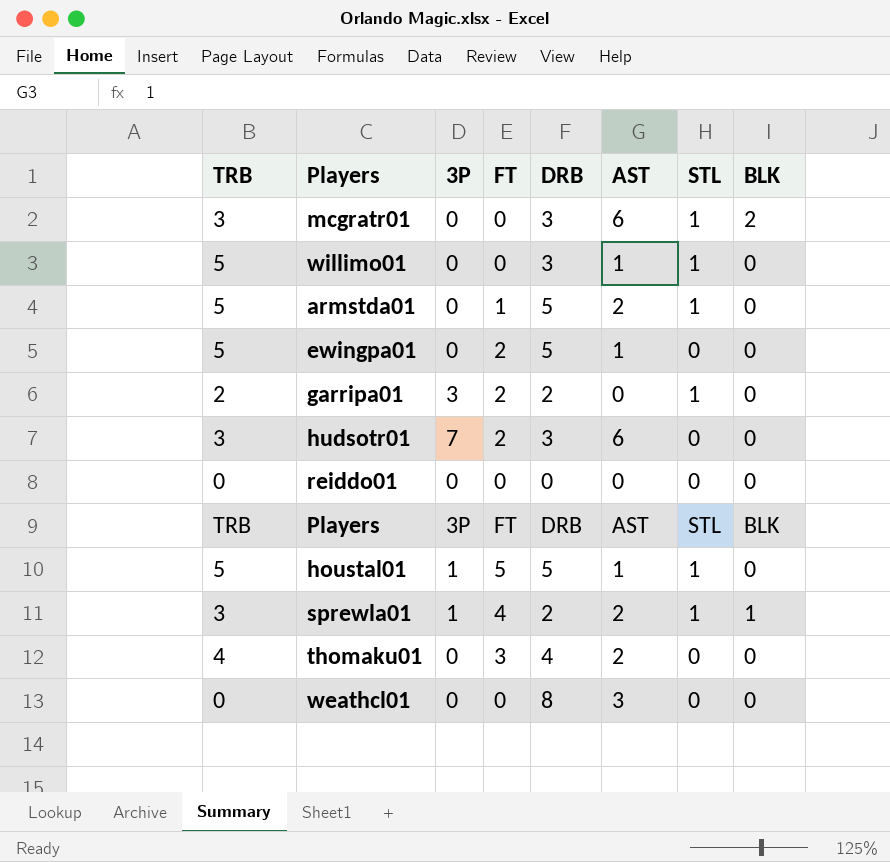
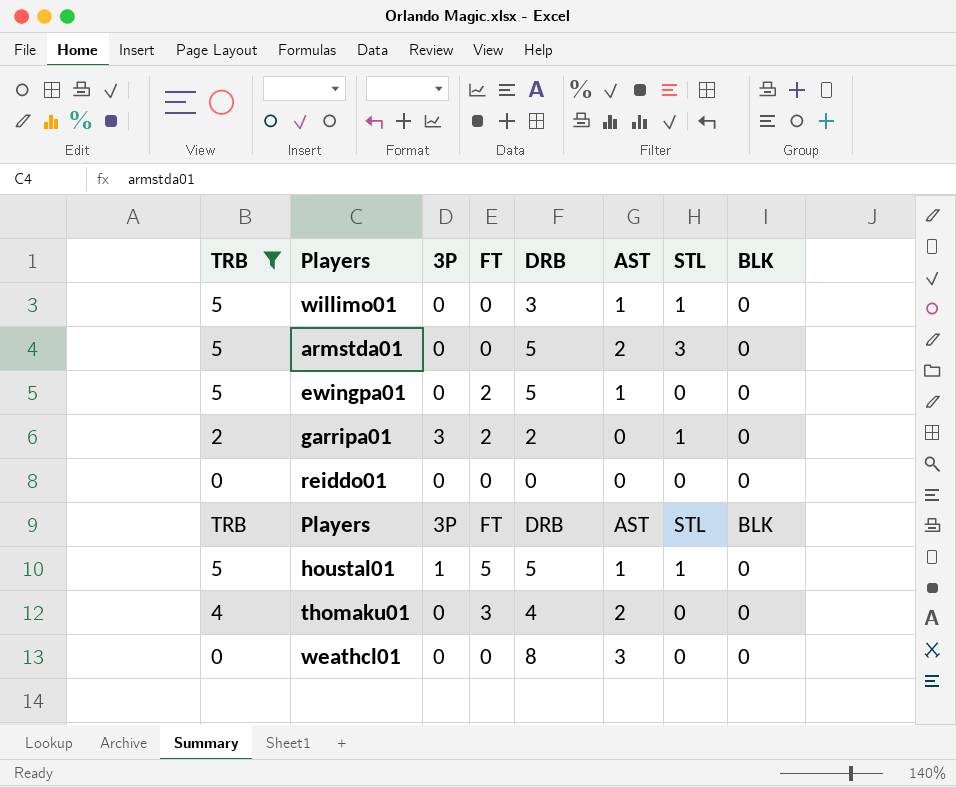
filter: none -> TRB != 3
armstda01 | FT: 1 -> 0
armstda01 | STL: 1 -> 3

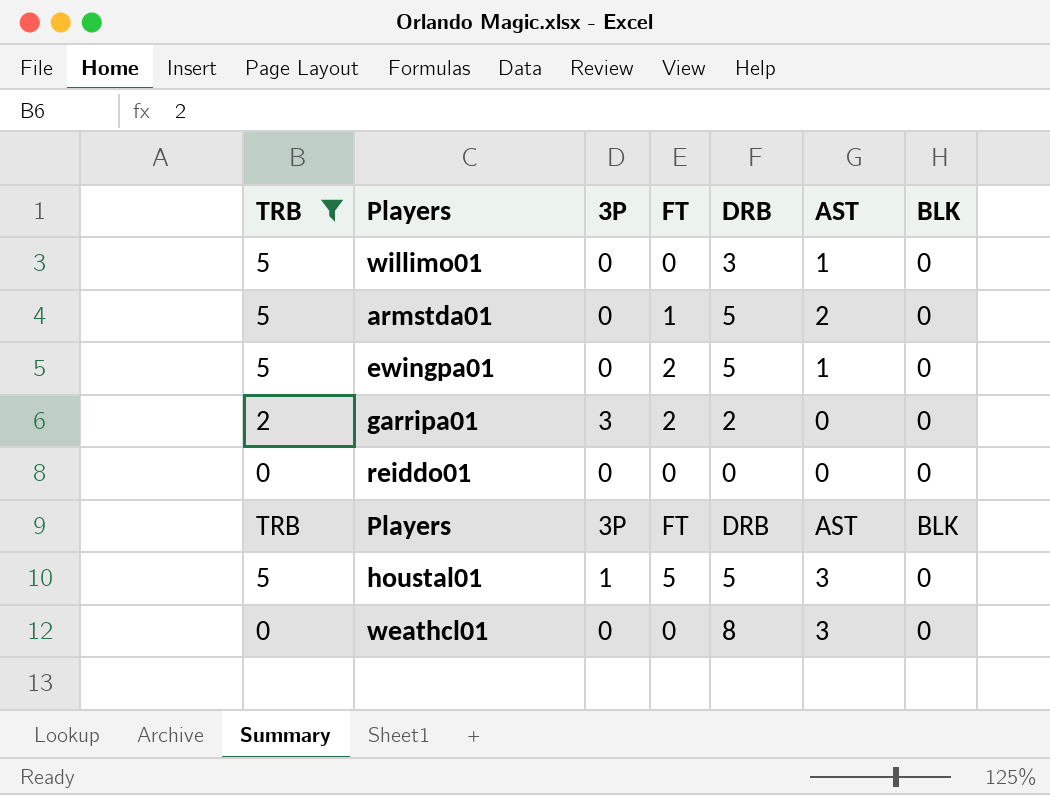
column STL | position: 7 -> none
row thomaku01: 4 | 0 | 3 | 4 | 2 | 0 | 0 -> none
armstda01 | FT: 0 -> 1
houstal01 | AST: 1 -> 3

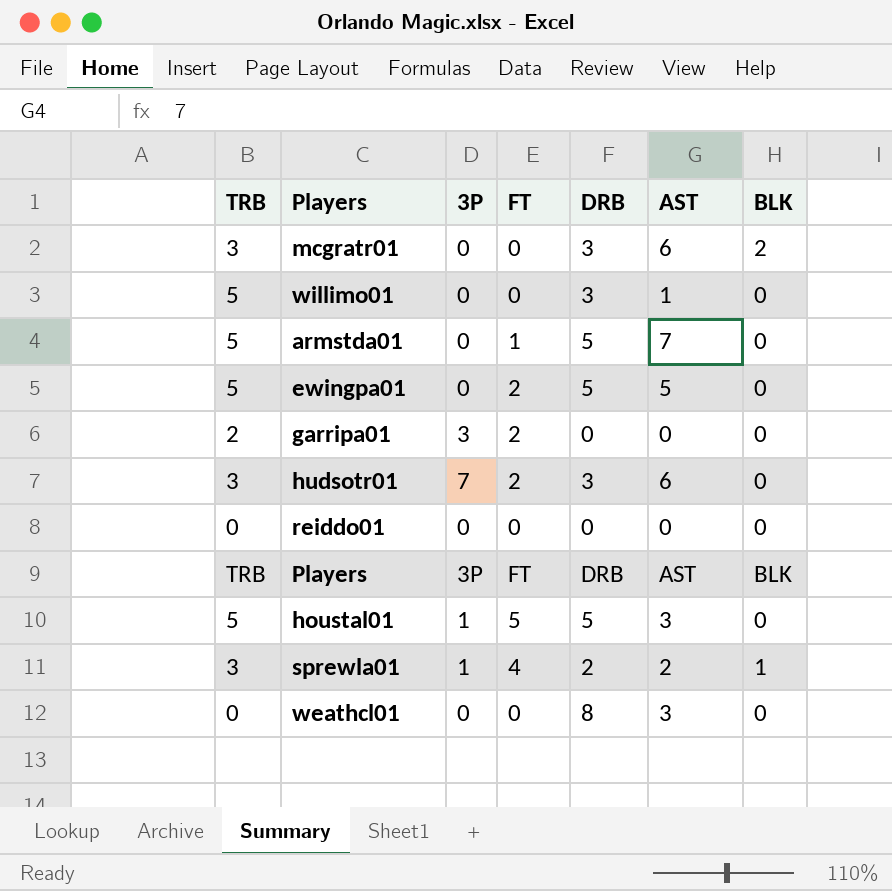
filter: TRB != 3 -> none
armstda01 | AST: 2 -> 7
ewingpa01 | AST: 1 -> 5
garripa01 | DRB: 2 -> 0

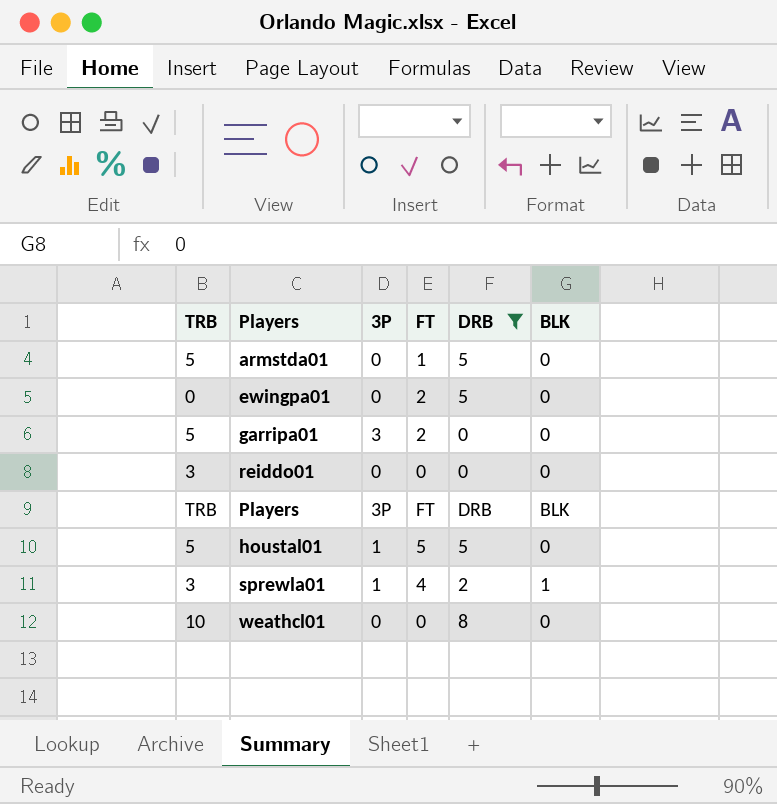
filter: none -> DRB != 3
column AST | position: 6 -> none
ewingpa01 | TRB: 5 -> 0
garripa01 | TRB: 2 -> 5
reiddo01 | TRB: 0 -> 3
weathcl01 | TRB: 0 -> 10

